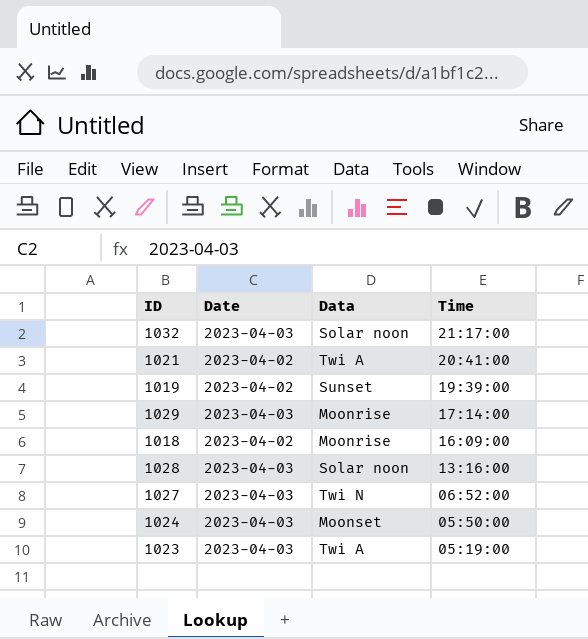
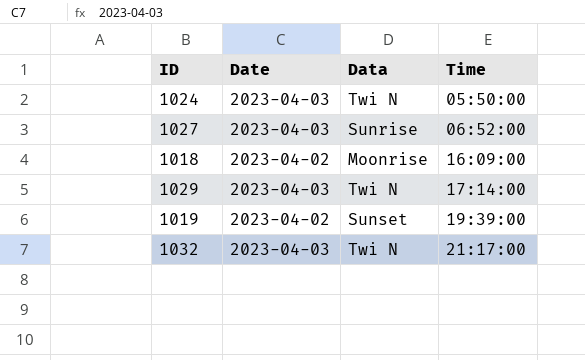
row order: Time descending -> Time ascending
row 1021: 2023-04-02 | Twi A | 20:41:00 -> none
row 1028: 2023-04-03 | Solar noon | 13:16:00 -> none
row 1023: 2023-04-03 | Twi A | 05:19:00 -> none
1024 | Data: Moonset -> Twi N
1027 | Data: Twi N -> Sunrise
1029 | Data: Moonrise -> Twi N
1032 | Data: Solar noon -> Twi N

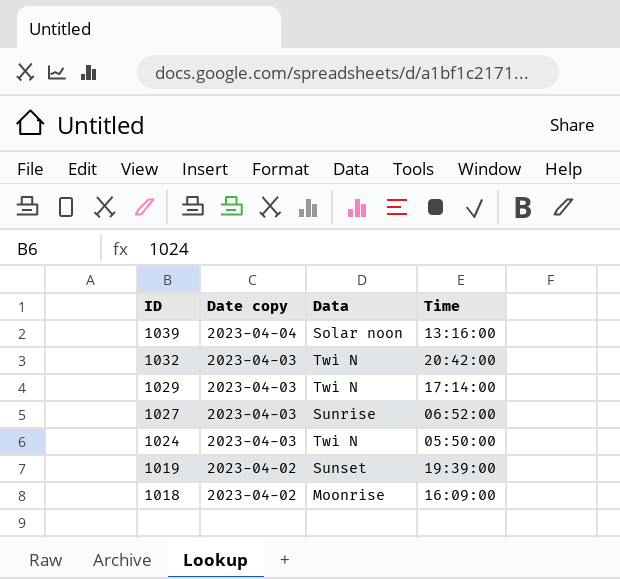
row order: Time ascending -> ID descending
column name: Date -> Date copy
row 1039: none -> 2023-04-04 | Solar noon | 13:16:00
1032 | Time: 21:17:00 -> 20:42:00

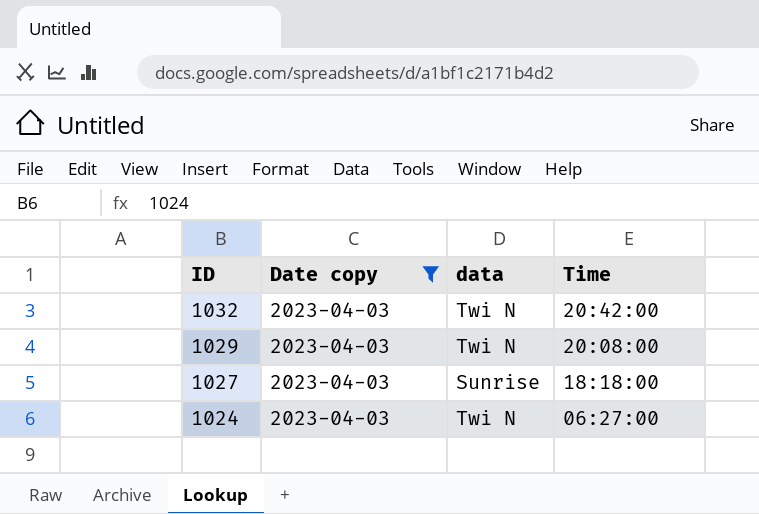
filter: none -> Date copy = 2023-04-03
column name: Data -> data
1029 | Time: 17:14:00 -> 20:08:00
1027 | Time: 06:52:00 -> 18:18:00
1024 | Time: 05:50:00 -> 06:27:00

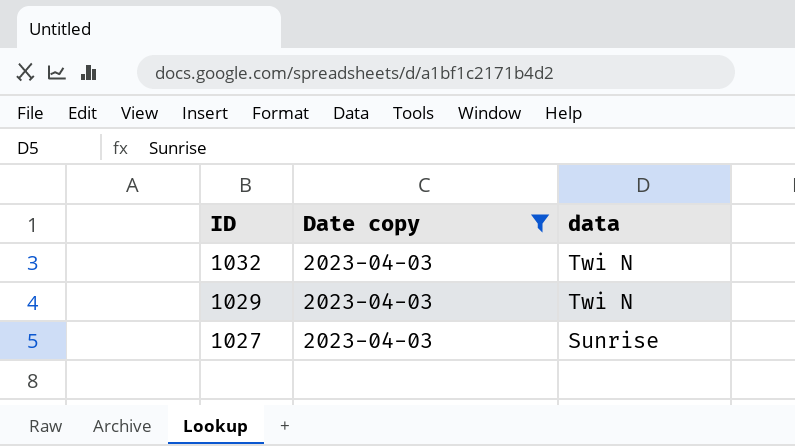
column Time | position: 4 -> none
row 1024: 2023-04-03 | Twi N | 06:27:00 -> none

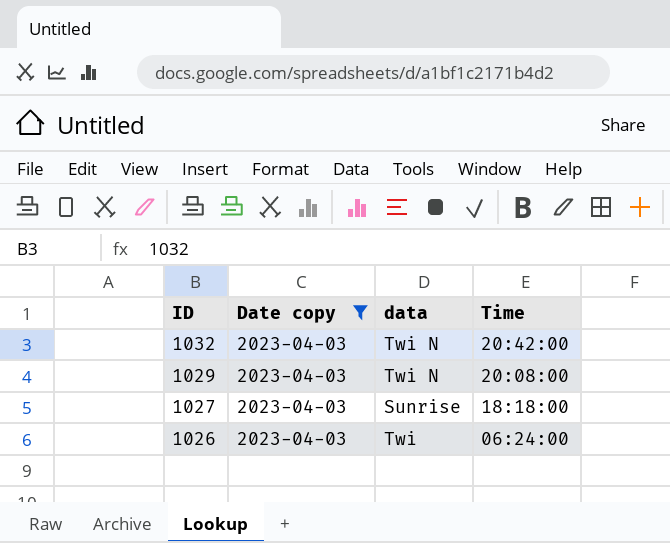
column Time | position: none -> 4
row 1026: none -> 2023-04-03 | Twi | 06:24:00

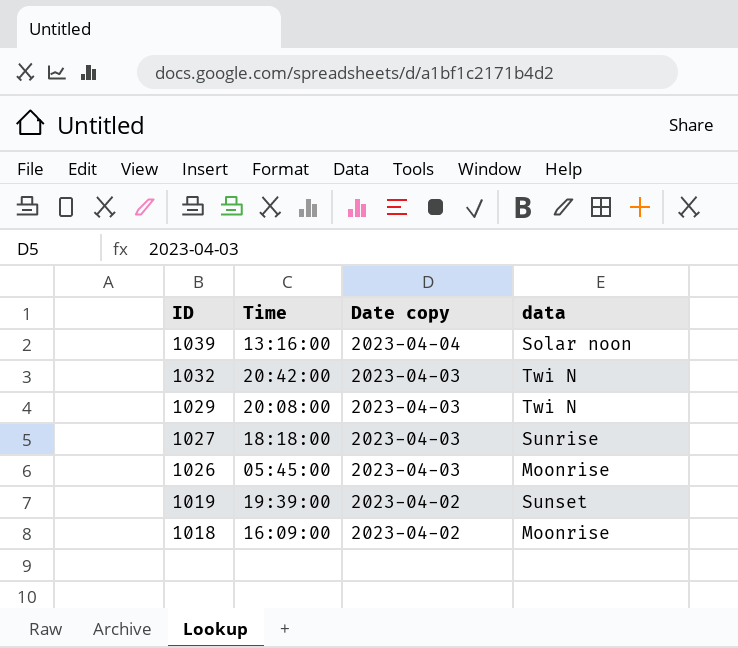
filter: Date copy = 2023-04-03 -> none
column Time | position: 4 -> 2
1026 | Time: 06:24:00 -> 05:45:00
1026 | data: Twi -> Moonrise

